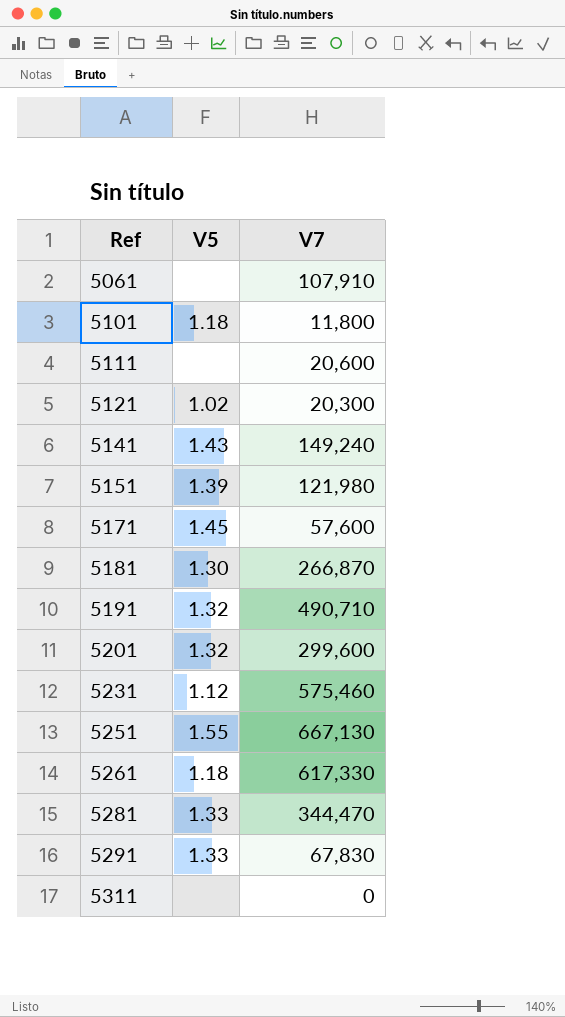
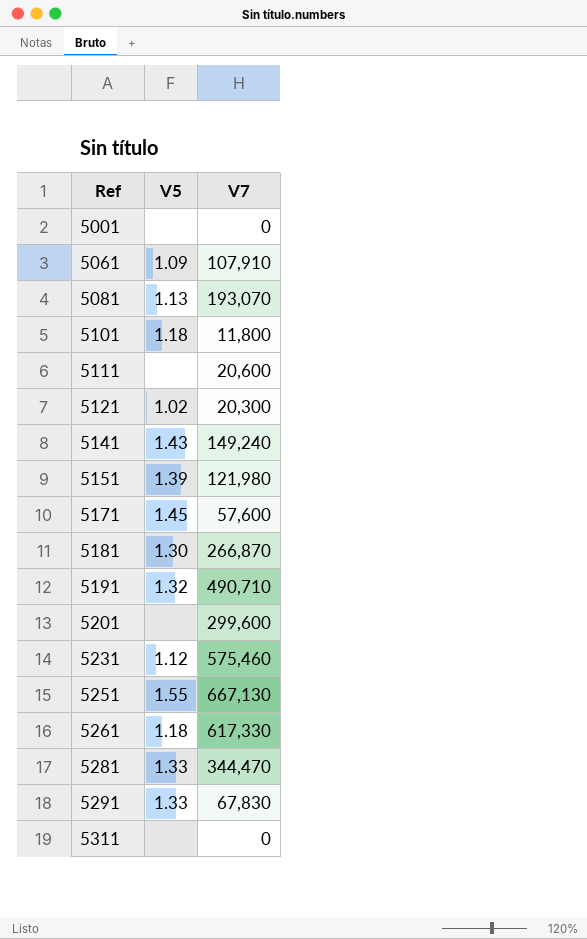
row 5001: none -> none | 0
5061 | V5: none -> 1.09
row 5081: none -> 1.13 | 193,070
5201 | V5: 1.32 -> none

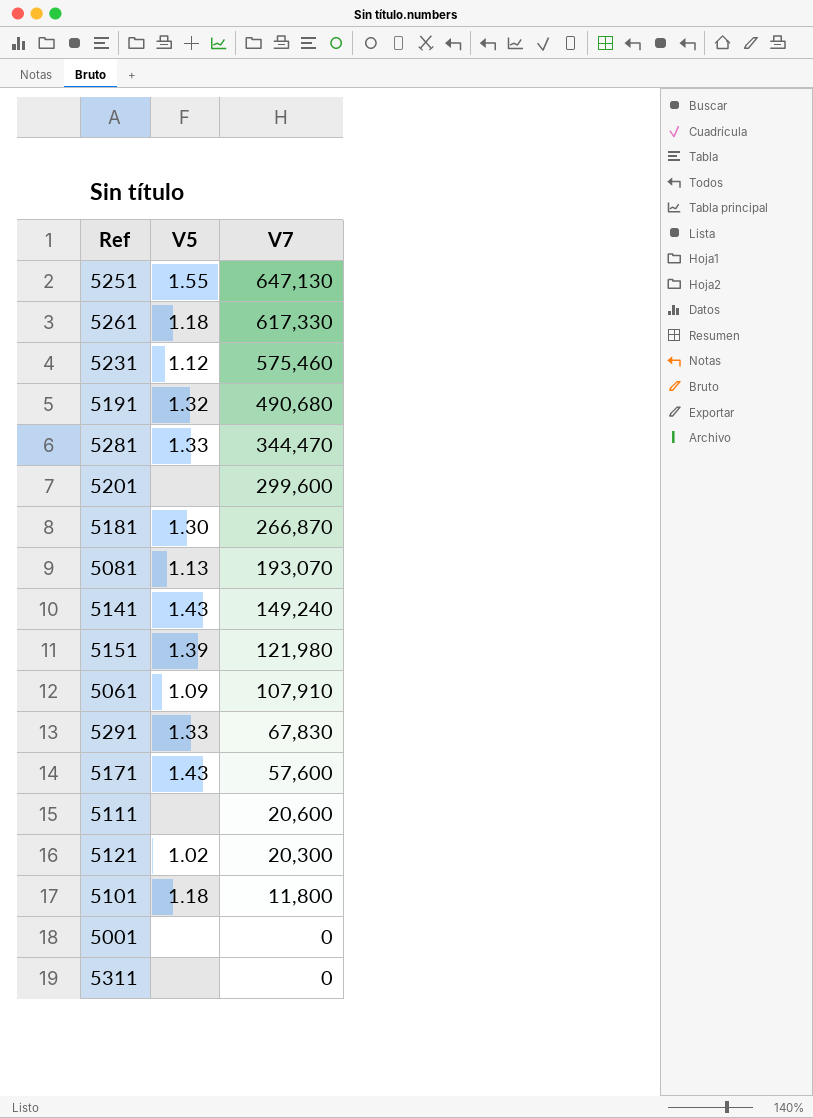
row order: Ref ascending -> V7 descending
5251 | V7: 667,130 -> 647,130
5191 | V7: 490,710 -> 490,680
5171 | V5: 1.45 -> 1.43

